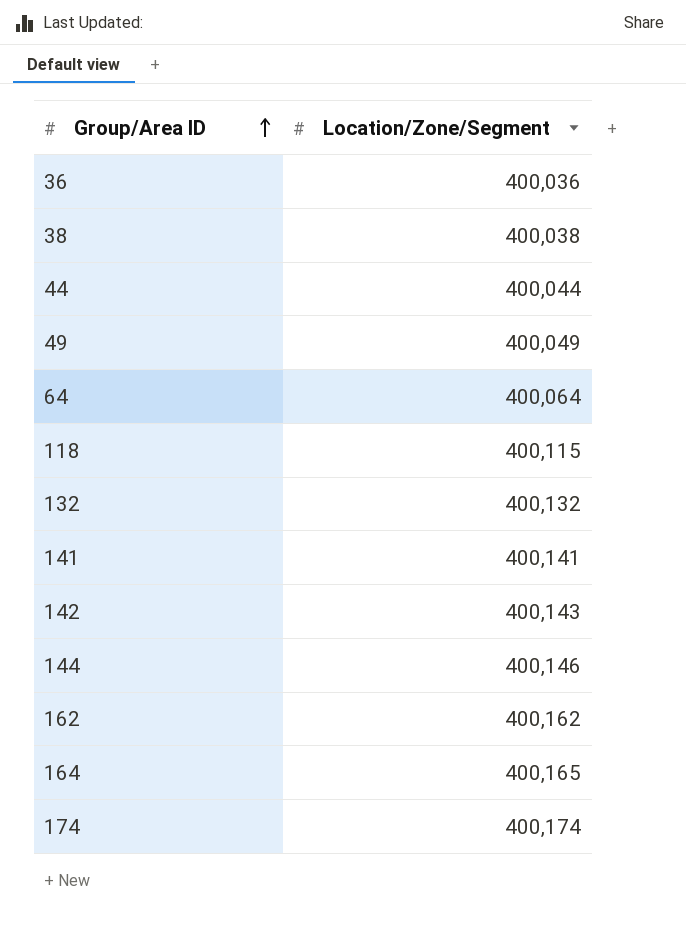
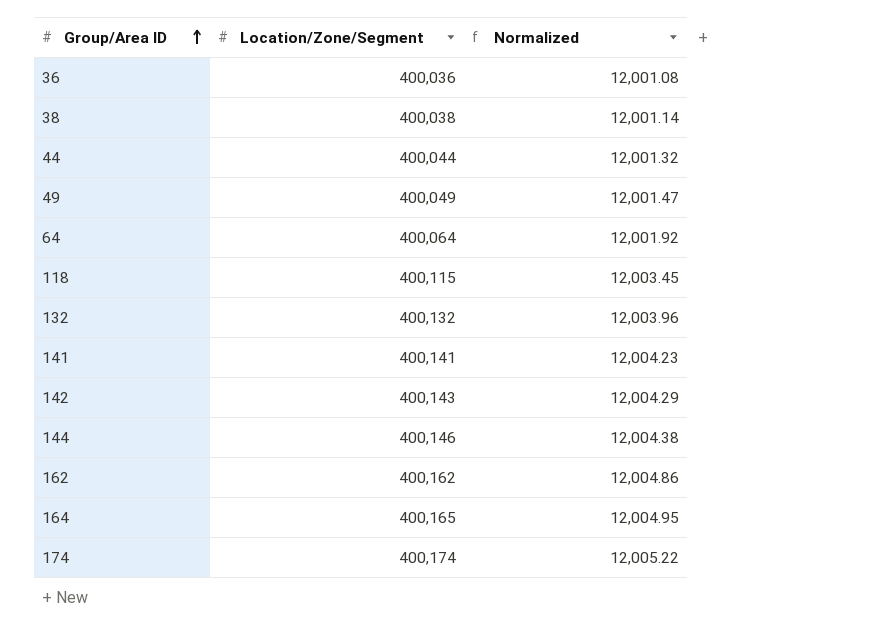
column Normalized | formula: none -> [Location/Zone/Segment] * 0.03

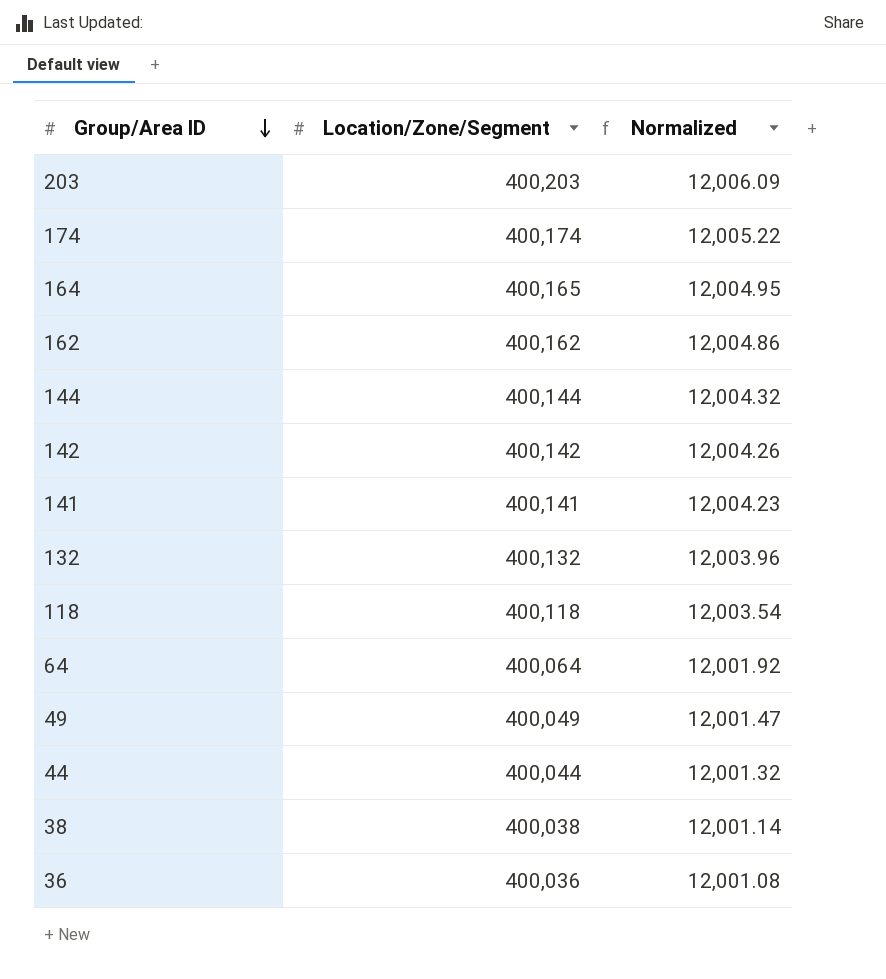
row order: Group/Area ID ascending -> Group/Area ID descending
row 203: none -> 400,203 | 12,006.09
144 | Location/Zone/Segment: 400,146 -> 400,144
144 | Normalized: 12,004.38 -> 12,004.32
142 | Location/Zone/Segment: 400,143 -> 400,142
142 | Normalized: 12,004.29 -> 12,004.26
118 | Location/Zone/Segment: 400,115 -> 400,118
118 | Normalized: 12,003.45 -> 12,003.54

